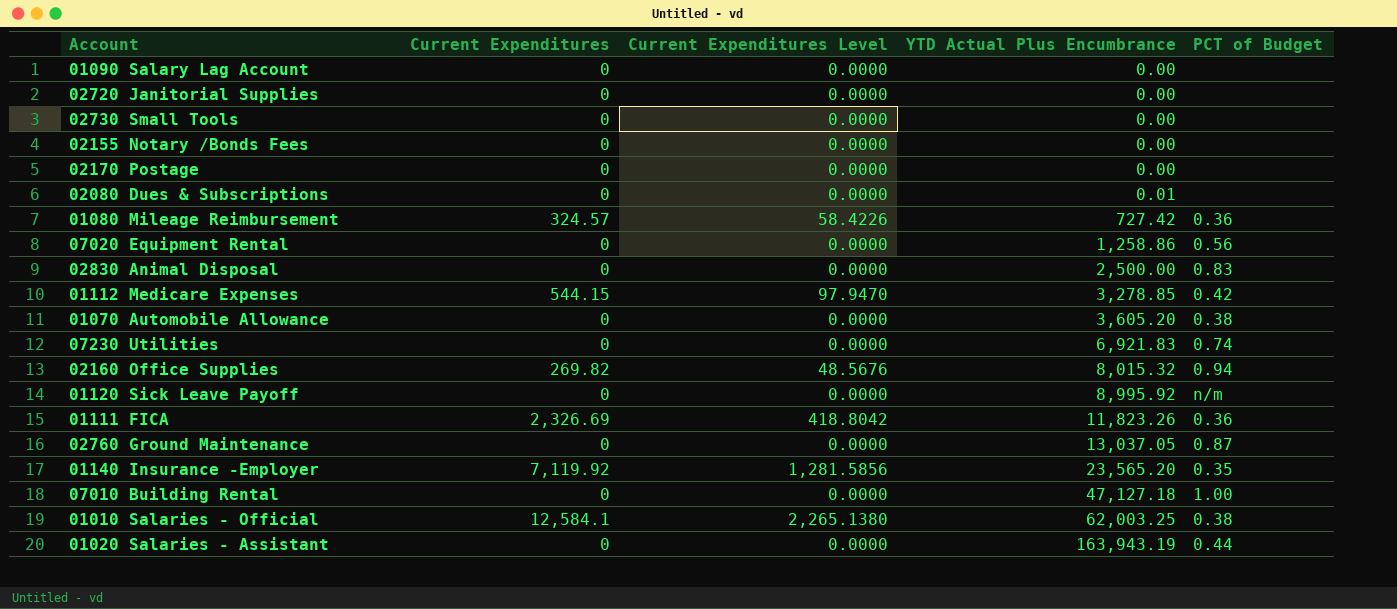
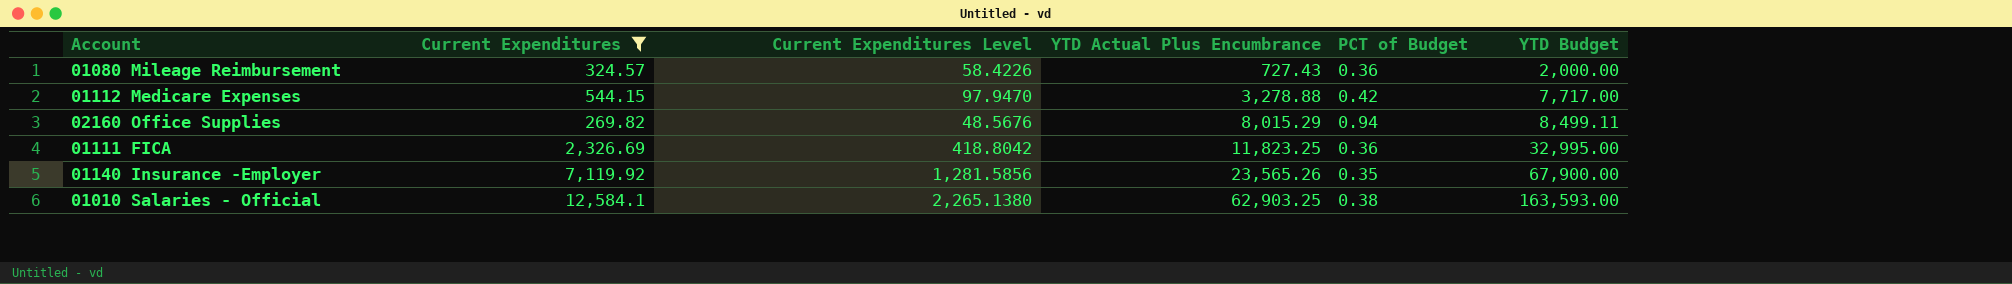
filter: none -> Current Expenditures != 0
column YTD Budget | position: none -> 6
01080 Mileage Reimbursement | YTD Actual Plus Encumbrance: 727.42 -> 727.43
01112 Medicare Expenses | YTD Actual Plus Encumbrance: 3,278.85 -> 3,278.88
02160 Office Supplies | YTD Actual Plus Encumbrance: 8,015.32 -> 8,015.29
01111 FICA | YTD Actual Plus Encumbrance: 11,823.26 -> 11,823.25
01140 Insurance -Employer | YTD Actual Plus Encumbrance: 23,565.20 -> 23,565.26
01010 Salaries - Official | YTD Actual Plus Encumbrance: 62,003.25 -> 62,903.25

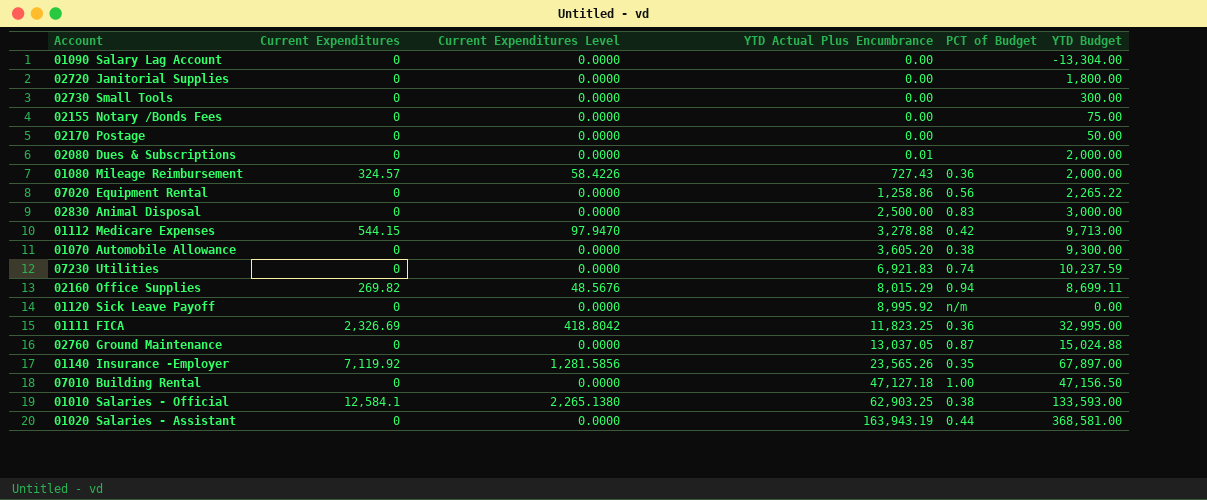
filter: Current Expenditures != 0 -> none
01112 Medicare Expenses | YTD Budget: 7,717.00 -> 9,713.00
02160 Office Supplies | YTD Budget: 8,499.11 -> 8,699.11
01140 Insurance -Employer | YTD Budget: 67,900.00 -> 67,897.00
01010 Salaries - Official | YTD Budget: 163,593.00 -> 133,593.00

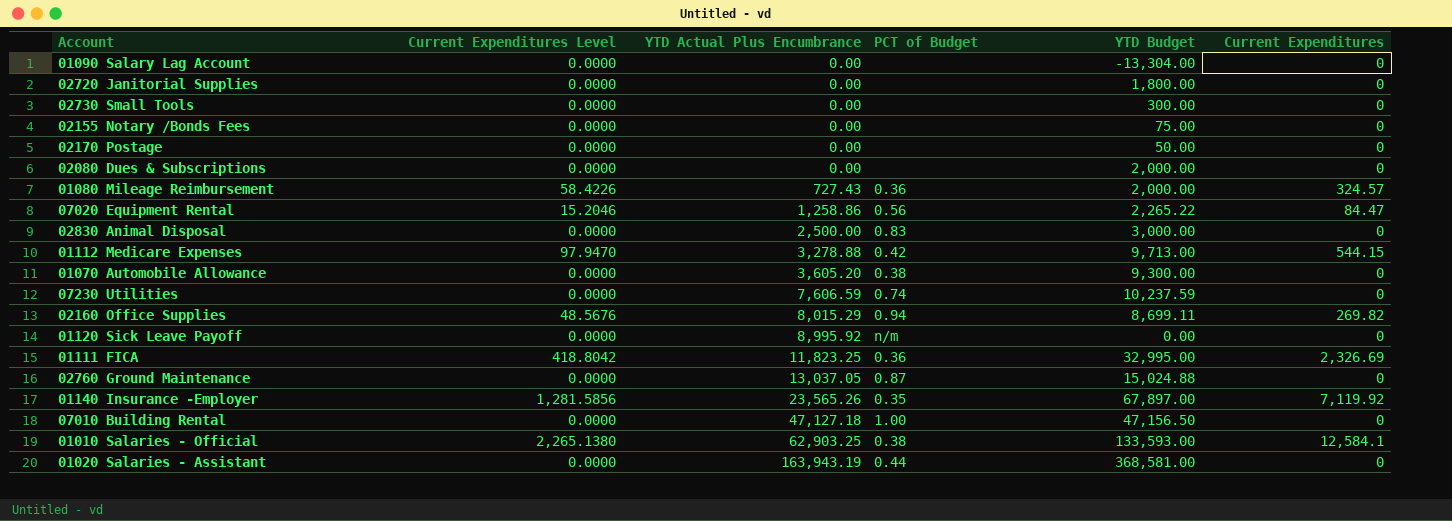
column Current Expenditures | position: 2 -> 6
02080 Dues & Subscriptions | YTD Actual Plus Encumbrance: 0.01 -> 0.00
07020 Equipment Rental | Current Expenditures Level: 0.0000 -> 15.2046
07020 Equipment Rental | Current Expenditures: 0 -> 84.47
07230 Utilities | YTD Actual Plus Encumbrance: 6,921.83 -> 7,606.59

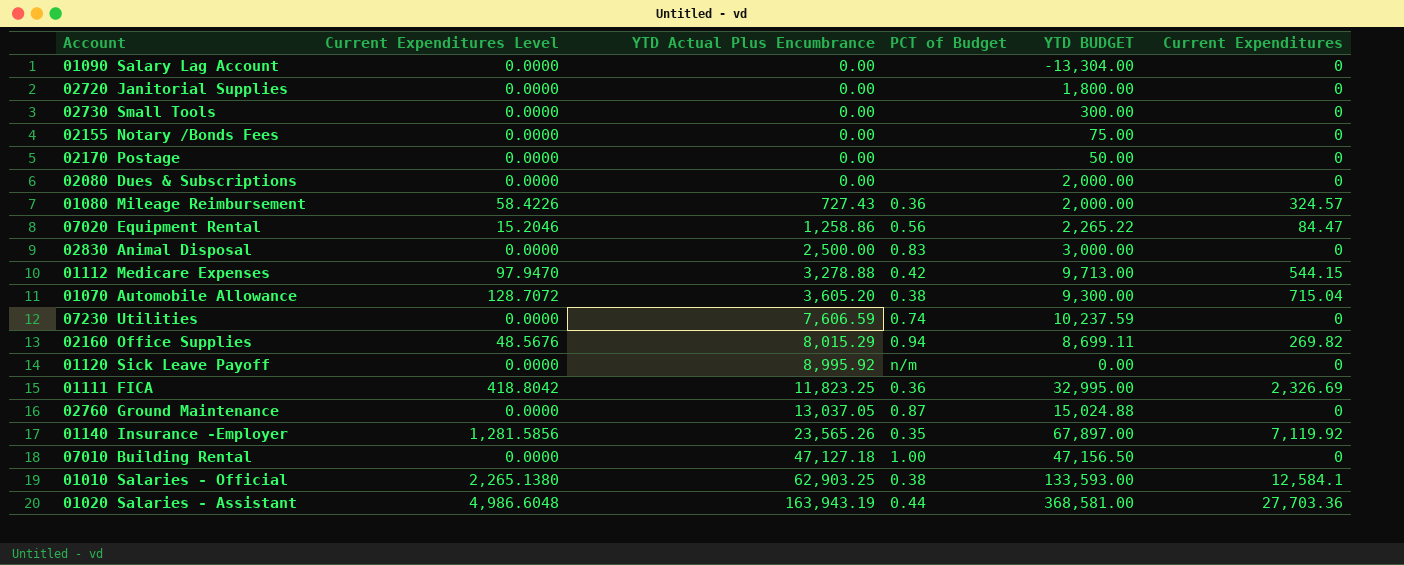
column name: YTD Budget -> YTD BUDGET
01070 Automobile Allowance | Current Expenditures Level: 0.0000 -> 128.7072
01070 Automobile Allowance | Current Expenditures: 0 -> 715.04
01020 Salaries - Assistant | Current Expenditures Level: 0.0000 -> 4,986.6048
01020 Salaries - Assistant | Current Expenditures: 0 -> 27,703.36

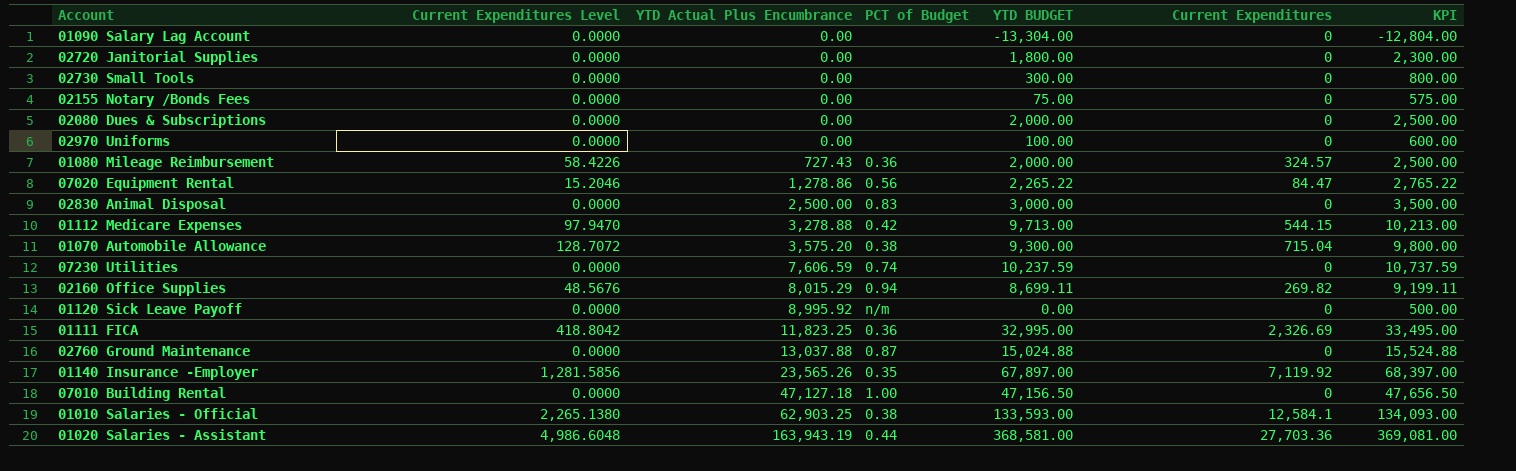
column KPI | formula: none -> [YTD BUDGET] + 500
row 02170 Postage: 0.0000 | 0.00 | none | 50.00 | 0 -> none
row 02970 Uniforms: none -> 0.0000 | 0.00 | none | 100.00 | 0 | 600.00
07020 Equipment Rental | YTD Actual Plus Encumbrance: 1,258.86 -> 1,278.86
01070 Automobile Allowance | YTD Actual Plus Encumbrance: 3,605.20 -> 3,575.20
02760 Ground Maintenance | YTD Actual Plus Encumbrance: 13,037.05 -> 13,037.88

